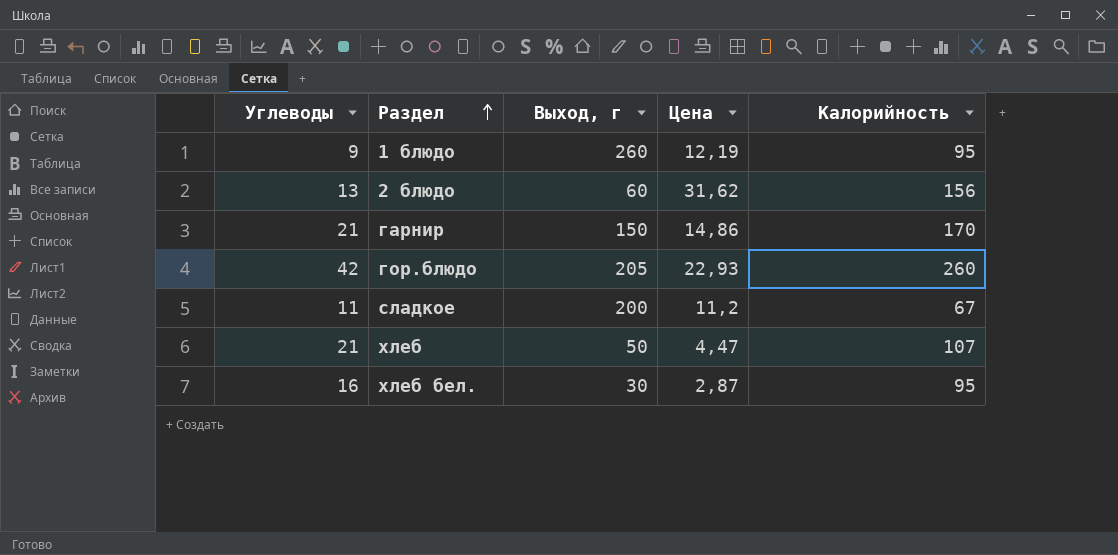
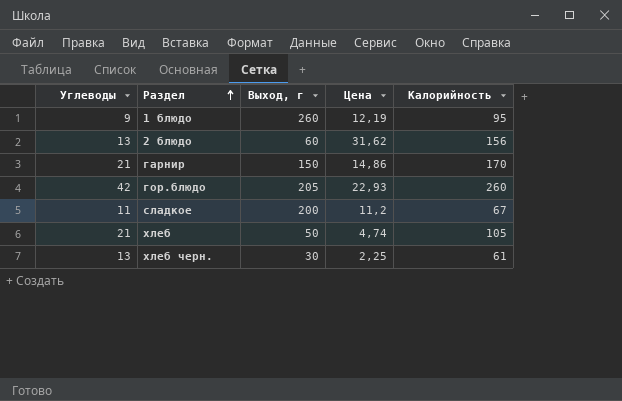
row хлеб бел.: 16 | 30 | 2,87 | 95 -> none
хлеб | Цена: 4,47 -> 4,74
хлеб | Калорийность: 107 -> 105
row хлеб черн.: none -> 13 | 30 | 2,25 | 61

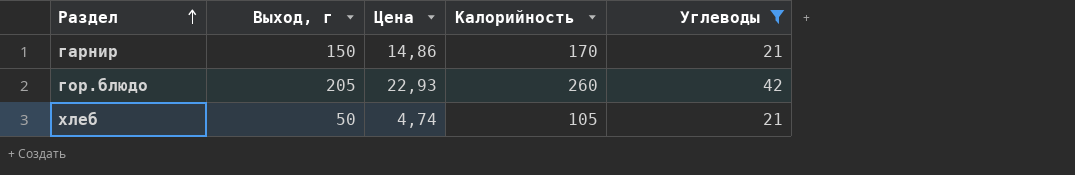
filter: none -> Углеводы >= 21
column Углеводы | position: 1 -> 5

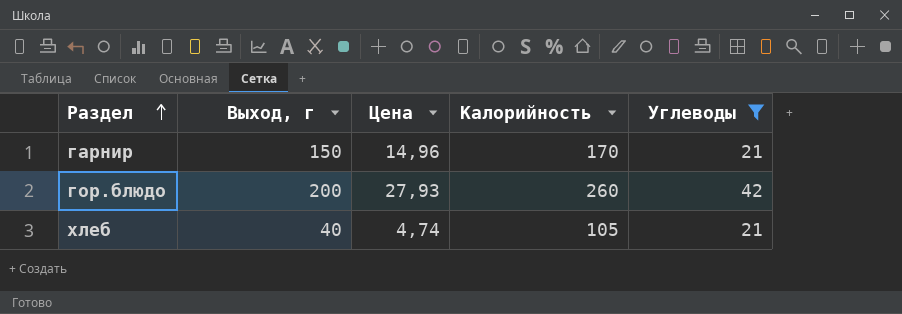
гарнир | Цена: 14,86 -> 14,96
гор.блюдо | Выход, г: 205 -> 200
гор.блюдо | Цена: 22,93 -> 27,93
хлеб | Выход, г: 50 -> 40

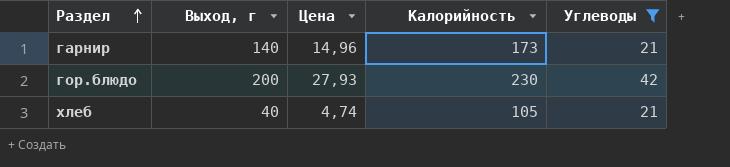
гарнир | Выход, г: 150 -> 140
гарнир | Калорийность: 170 -> 173
гор.блюдо | Калорийность: 260 -> 230

